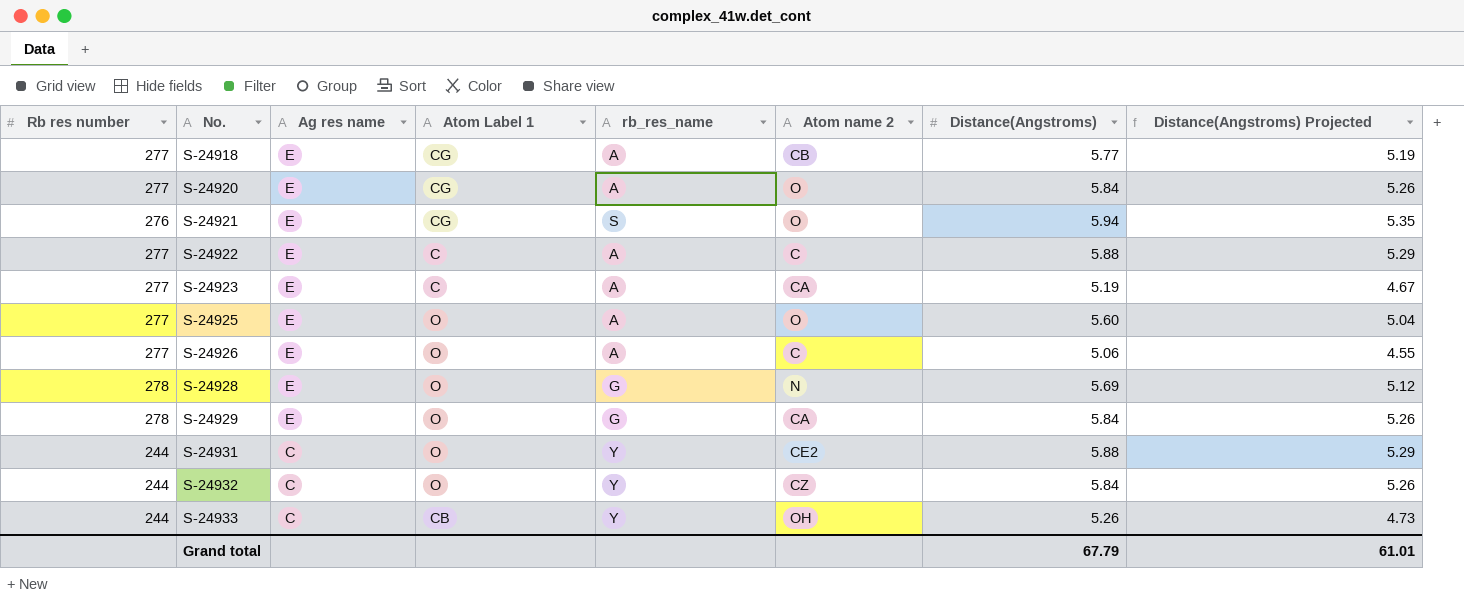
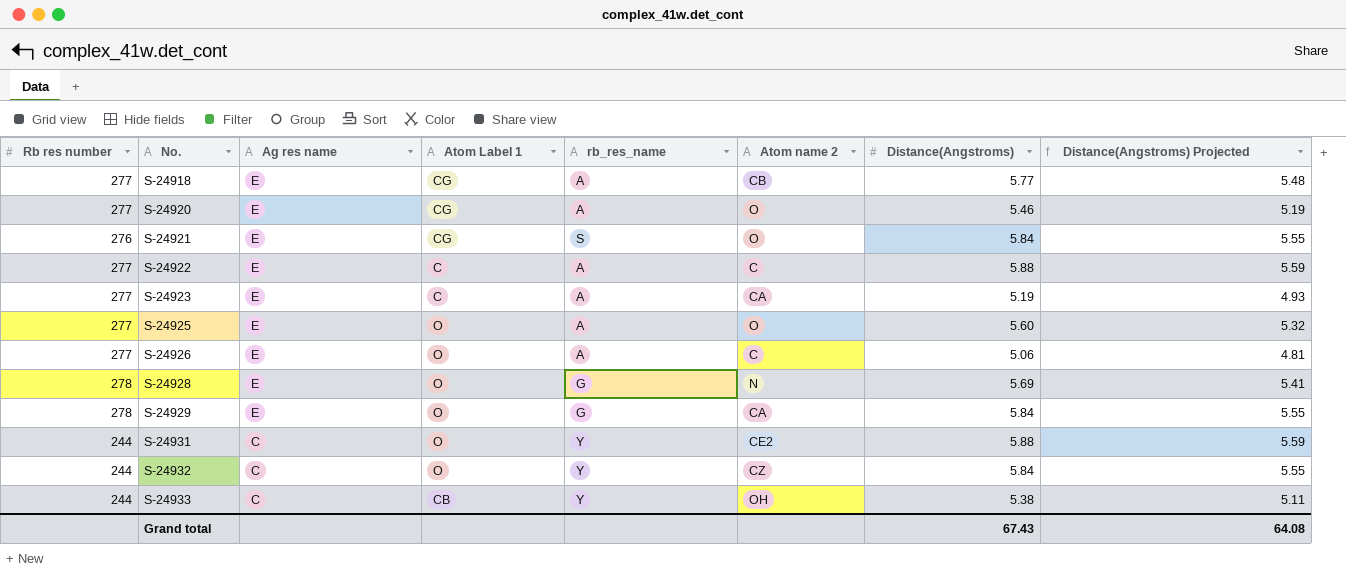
column Distance(Angstroms) Projected | formula: [Distance(Angstroms)] * 0.9 -> [Distance(Angstroms)] * 0.95
S-24920 | Distance(Angstroms): 5.84 -> 5.46
S-24921 | Distance(Angstroms): 5.94 -> 5.84
S-24933 | Distance(Angstroms): 5.26 -> 5.38
Grand total | Distance(Angstroms): 67.79 -> 67.43
Grand total | Distance(Angstroms) Projected: 61.01 -> 64.08

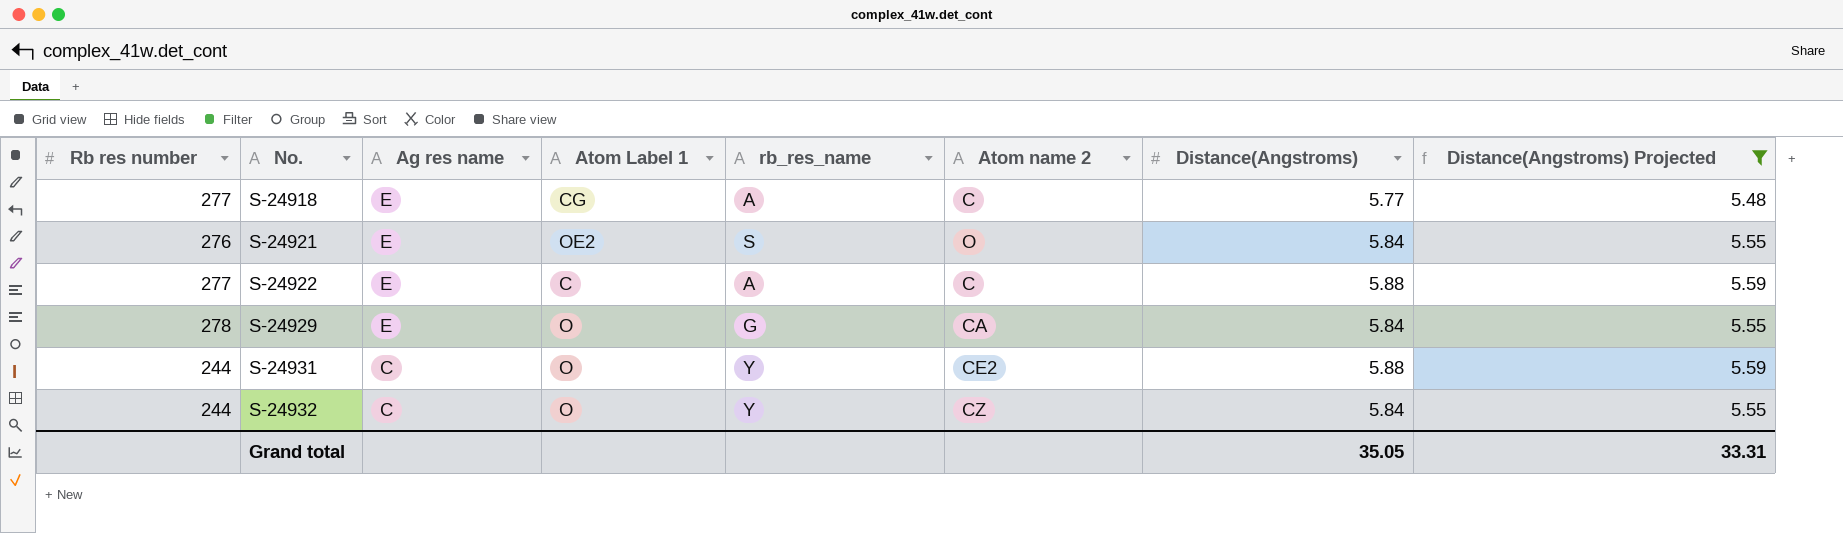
filter: none -> Distance(Angstroms) Projected >= 5.48
S-24918 | Atom name 2: CB -> C
S-24921 | Atom Label 1: CG -> OE2
Grand total | Distance(Angstroms): 67.43 -> 35.05
Grand total | Distance(Angstroms) Projected: 64.08 -> 33.31

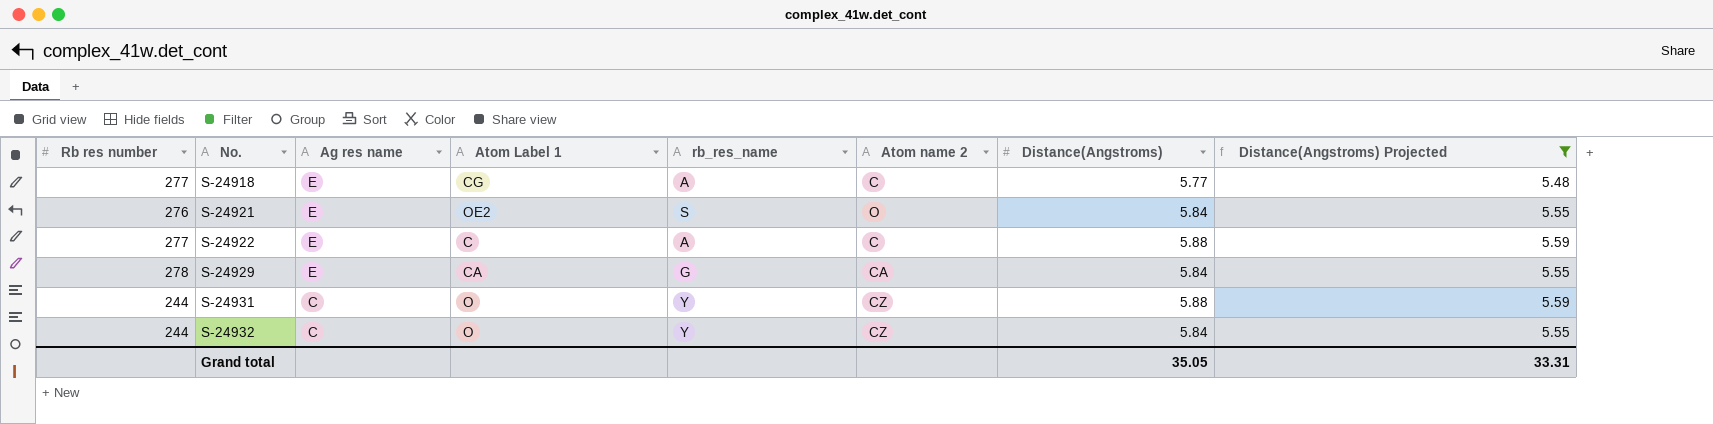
S-24929 | Atom Label 1: O -> CA
S-24931 | Atom name 2: CE2 -> CZ

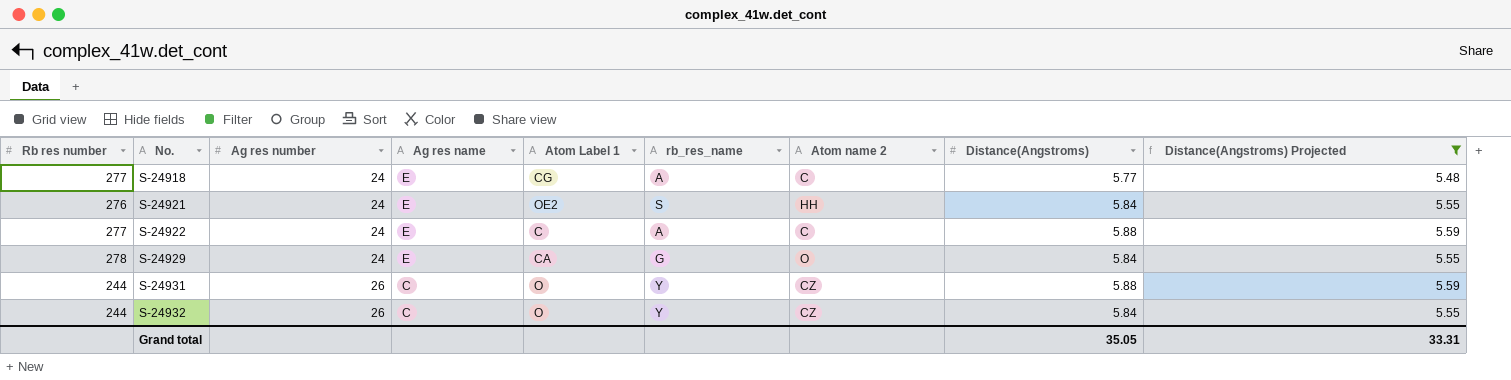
column Ag res number | position: none -> 3
S-24921 | Atom name 2: O -> HH
S-24929 | Atom name 2: CA -> O

